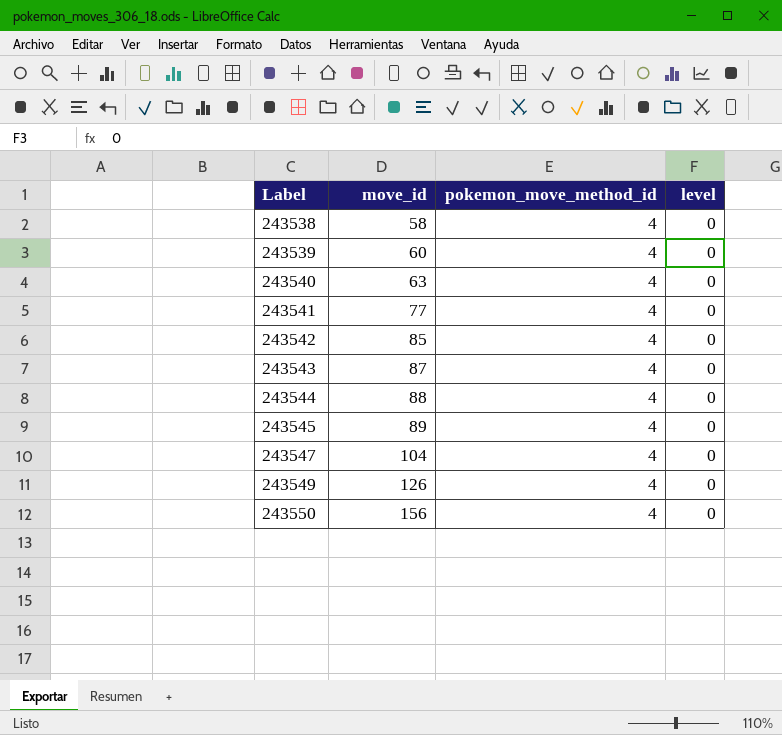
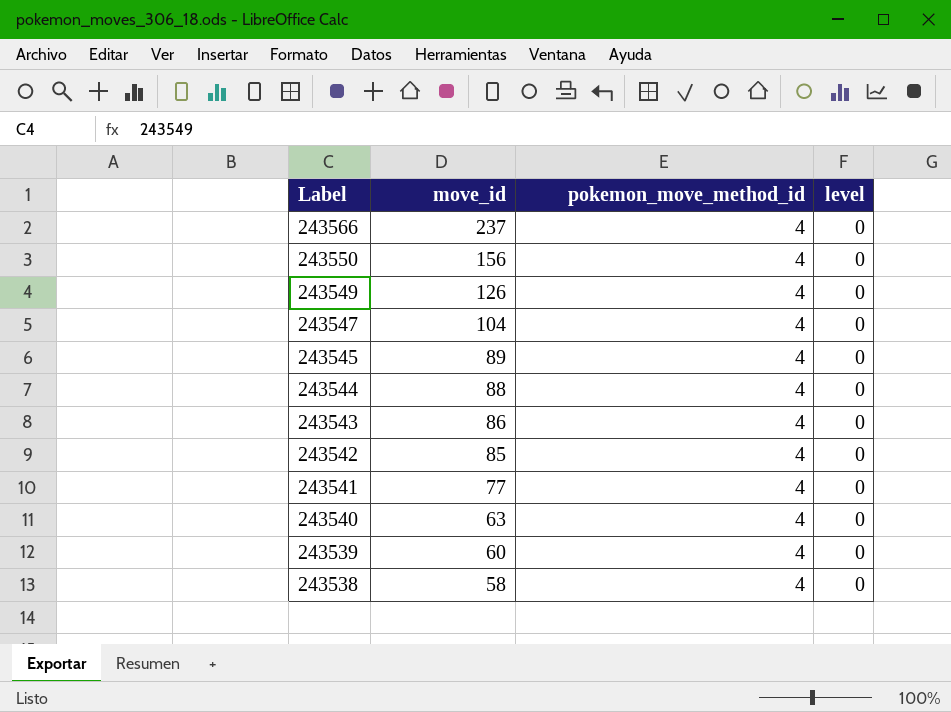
row order: Label ascending -> Label descending
row 243566: none -> 237 | 4 | 0
243543 | move_id: 87 -> 86

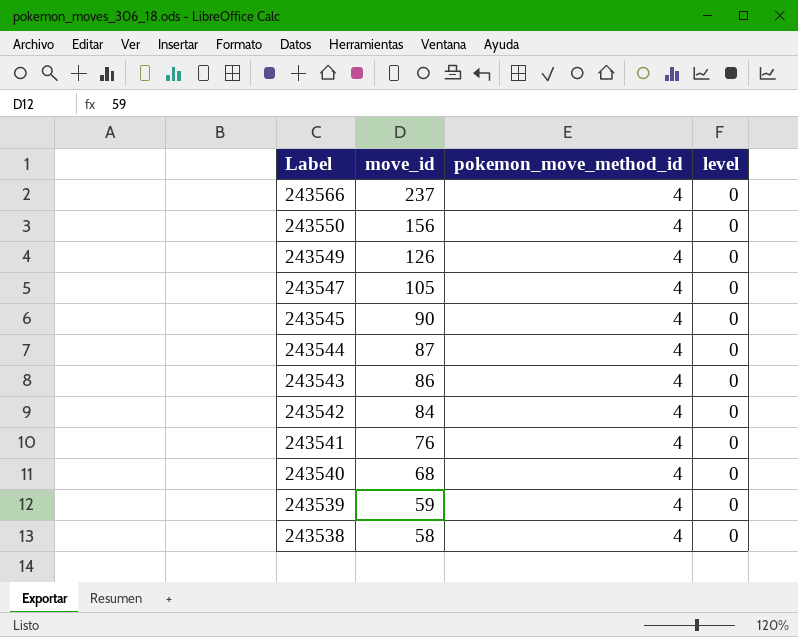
243547 | move_id: 104 -> 105
243545 | move_id: 89 -> 90
243544 | move_id: 88 -> 87
243542 | move_id: 85 -> 84
243541 | move_id: 77 -> 76
243540 | move_id: 63 -> 68
243539 | move_id: 60 -> 59

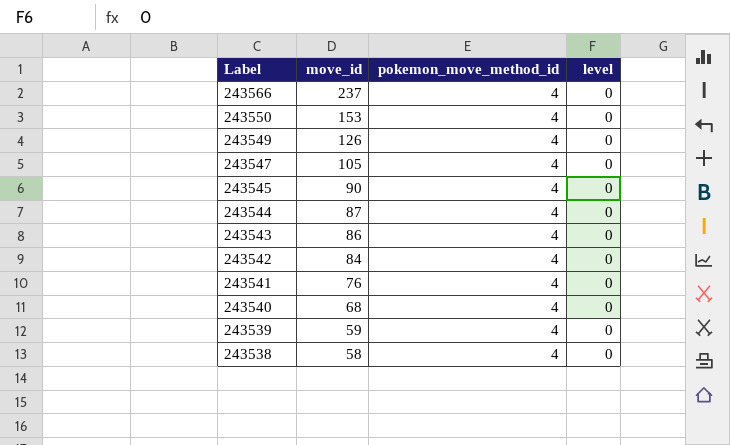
243550 | move_id: 156 -> 153

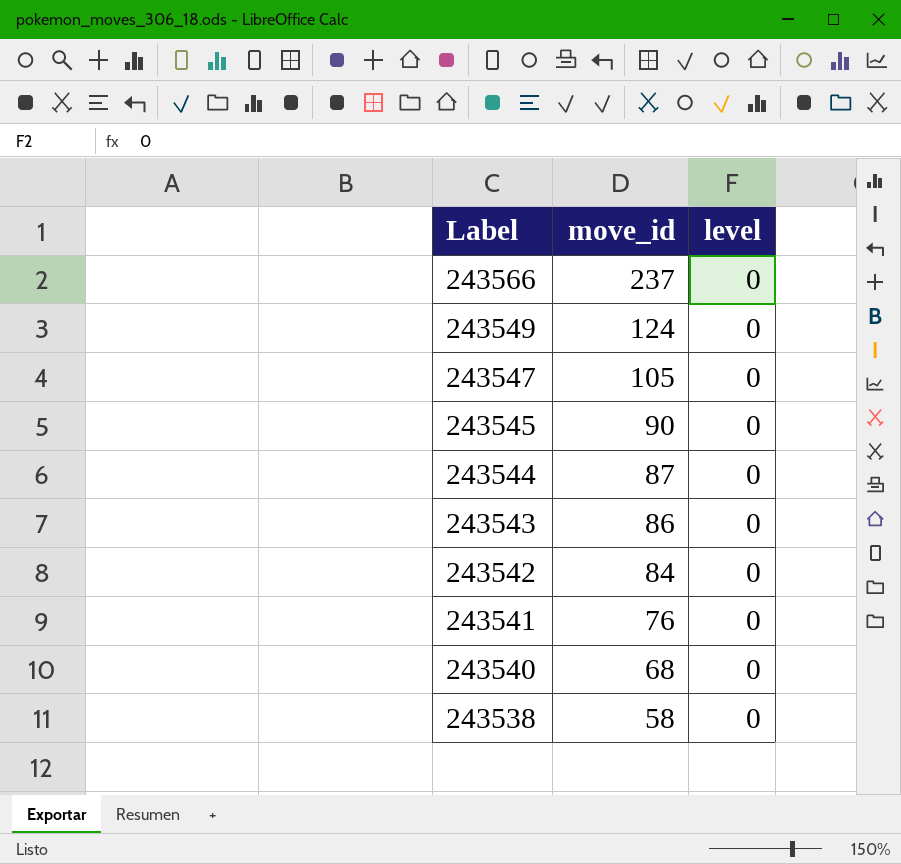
column pokemon_move_method_id | position: 3 -> none
row 243550: 153 | 4 | 0 -> none
row 243539: 59 | 4 | 0 -> none
243549 | move_id: 126 -> 124

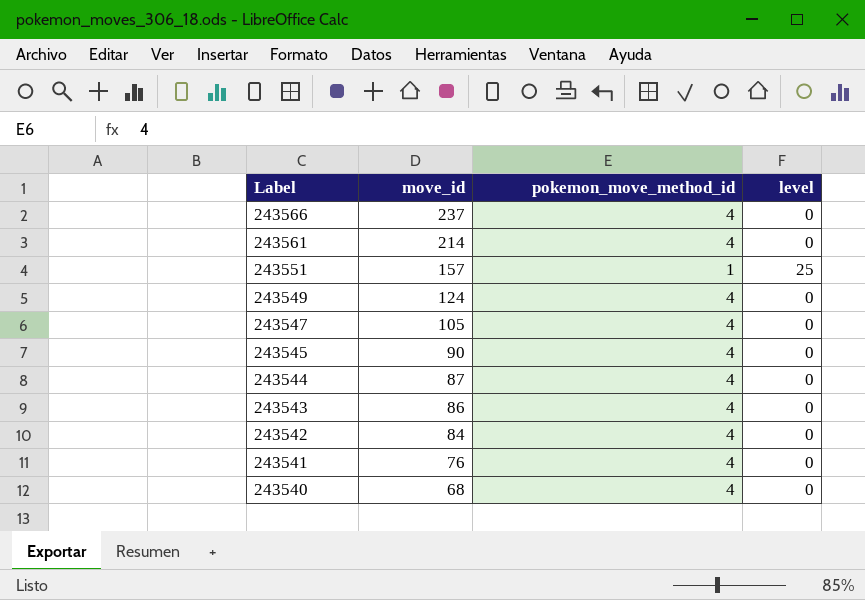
column pokemon_move_method_id | position: none -> 3
row 243538: 58 | 0 -> none
row 243561: none -> 214 | 4 | 0
row 243551: none -> 157 | 1 | 25

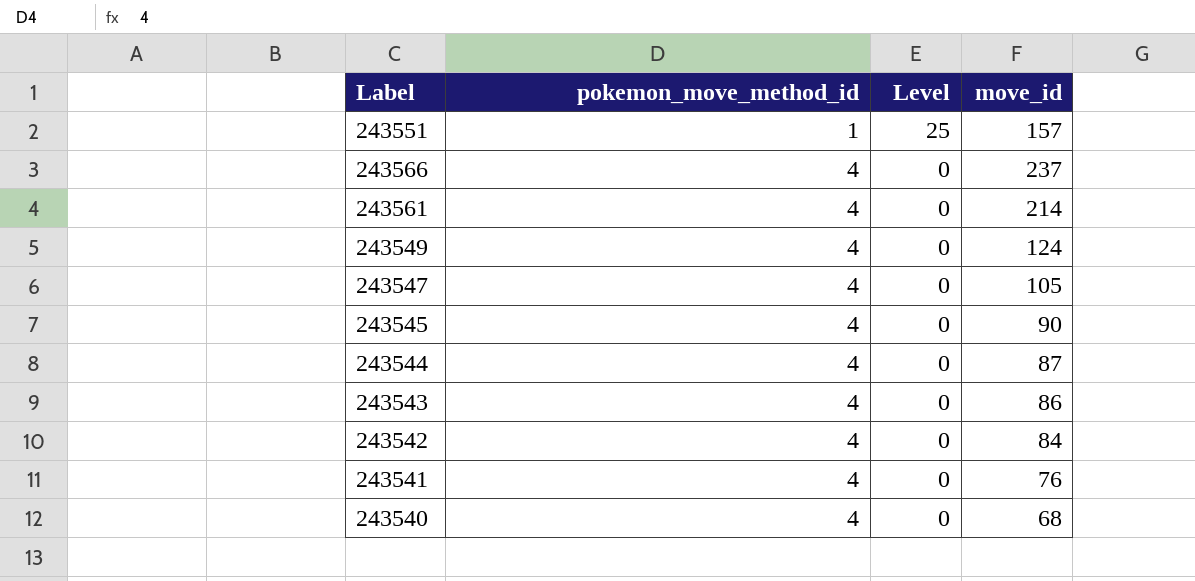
row order: Label descending -> pokemon_move_method_id ascending
column name: level -> Level
column move_id | position: 2 -> 4

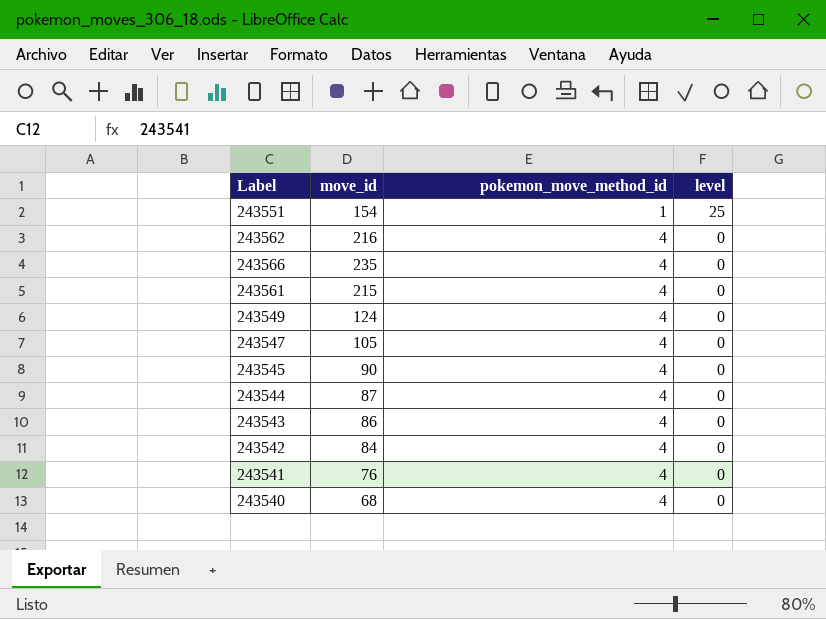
column move_id | position: 4 -> 2
column name: Level -> level
243551 | move_id: 157 -> 154
row 243562: none -> 216 | 4 | 0
243566 | move_id: 237 -> 235
243561 | move_id: 214 -> 215

